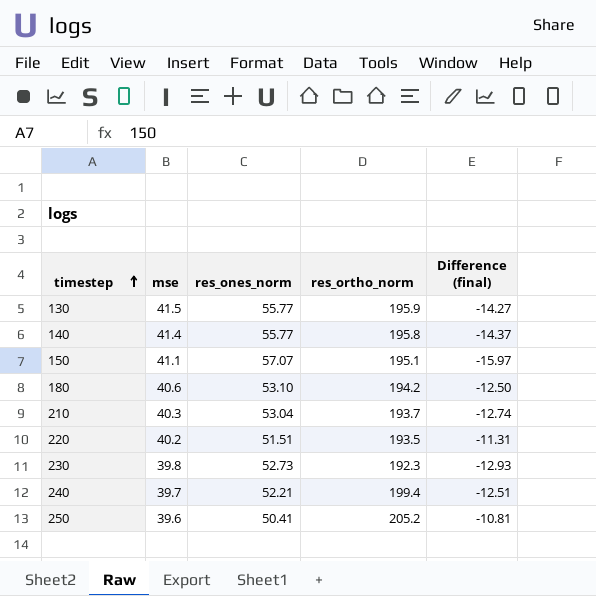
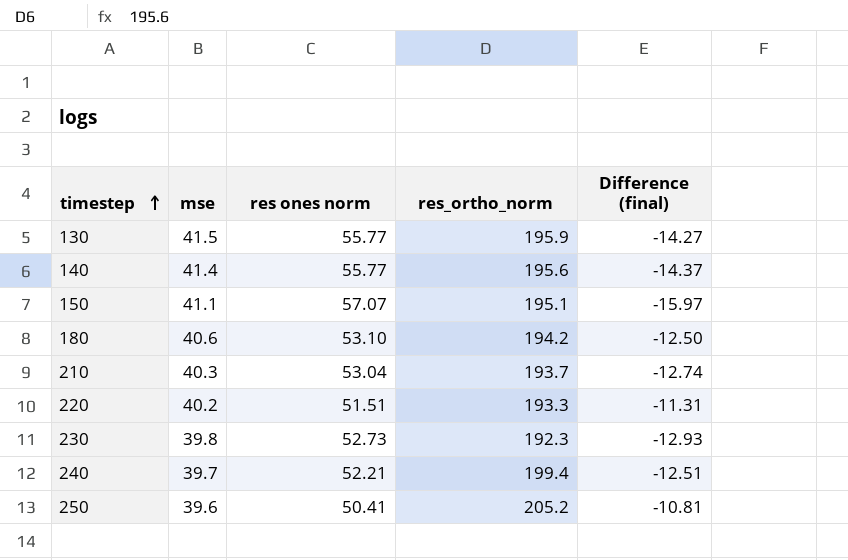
column name: res_ones_norm -> res ones norm
140 | res_ortho_norm: 195.8 -> 195.6
220 | res_ortho_norm: 193.5 -> 193.3

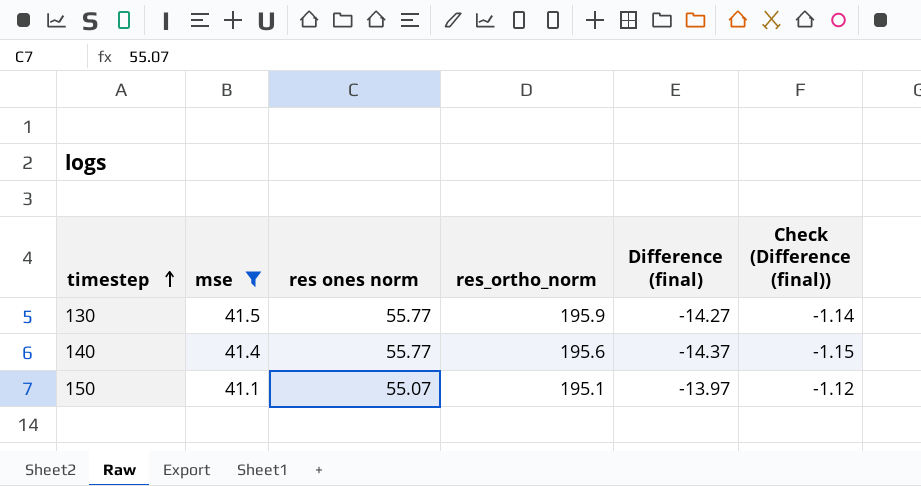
filter: none -> mse >= 41.1
column Check (Difference (final)) | formula: none -> [Difference (final)] * 0.08
150 | res ones norm: 57.07 -> 55.07
150 | Difference (final): -15.97 -> -13.97

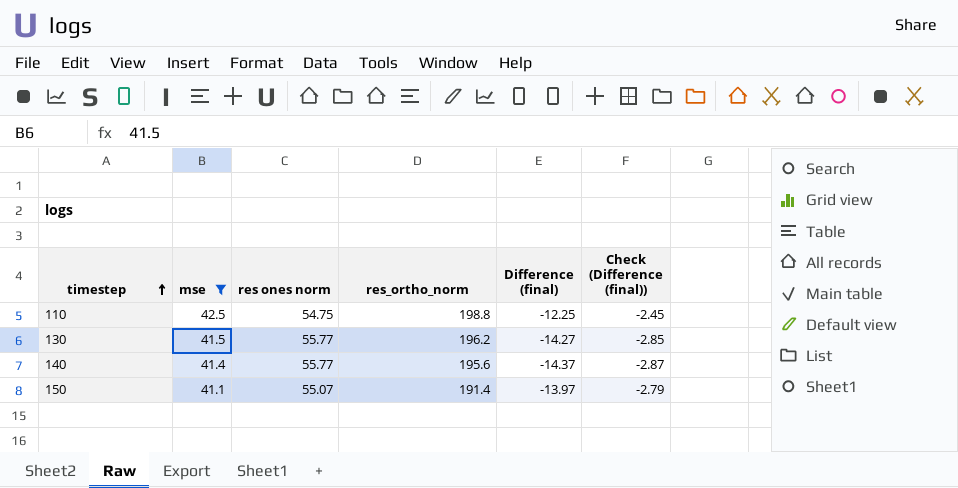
column Check (Difference (final)) | formula: [Difference (final)] * 0.08 -> [Difference (final)] * 0.2
row 110: none -> 42.5 | 54.75 | 198.8 | -12.25 | -2.45
130 | res_ortho_norm: 195.9 -> 196.2
150 | res_ortho_norm: 195.1 -> 191.4

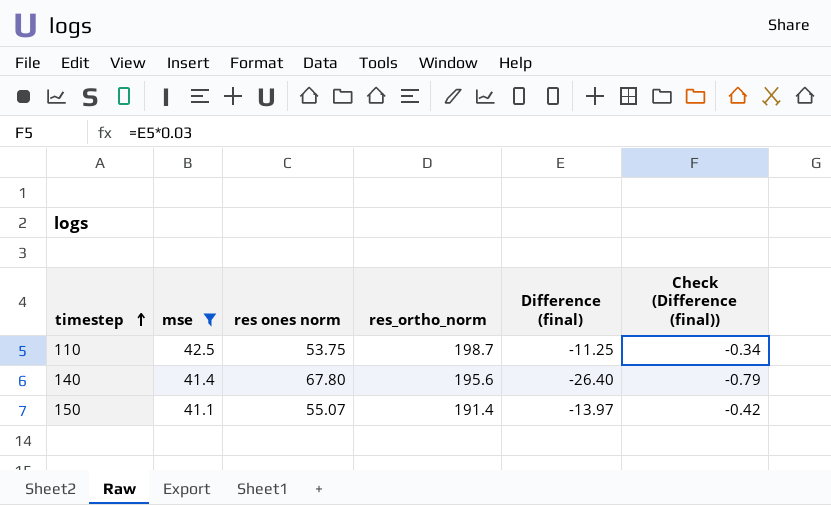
column Check (Difference (final)) | formula: [Difference (final)] * 0.2 -> [Difference (final)] * 0.03
row 130: 41.5 | 55.77 | 196.2 | -14.27 | -2.85 -> none
110 | res ones norm: 54.75 -> 53.75
110 | res_ortho_norm: 198.8 -> 198.7
110 | Difference (final): -12.25 -> -11.25
140 | res ones norm: 55.77 -> 67.80
140 | Difference (final): -14.37 -> -26.40

